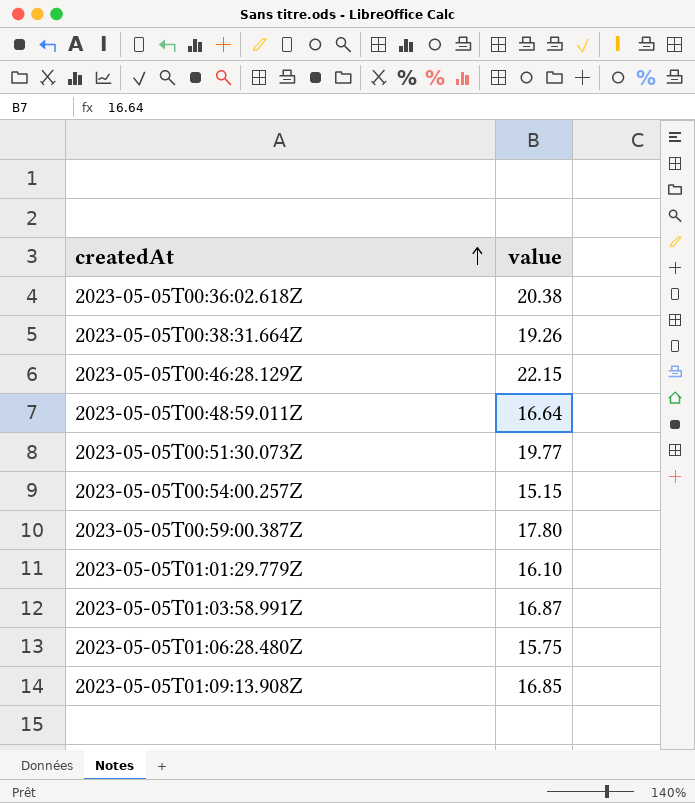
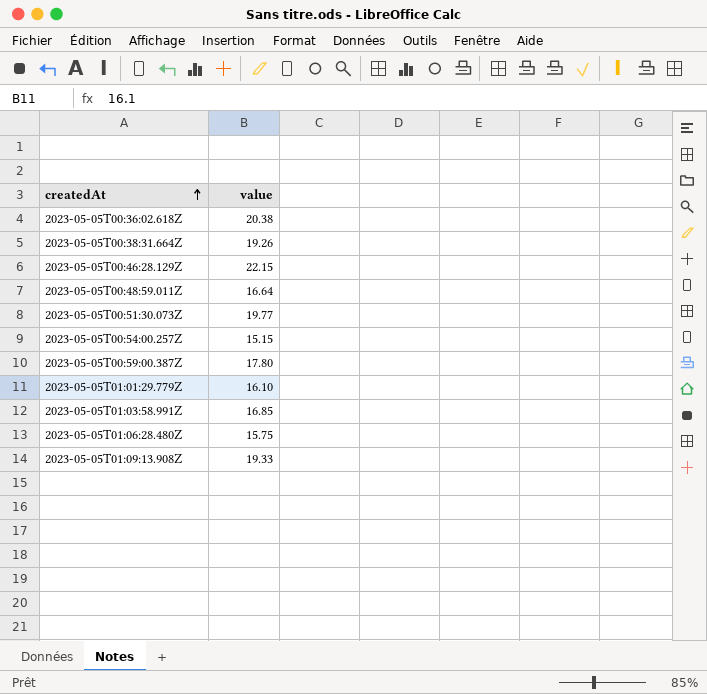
2023-05-05T01:03:58.991Z | value: 16.87 -> 16.85
2023-05-05T01:09:13.908Z | value: 16.85 -> 19.33

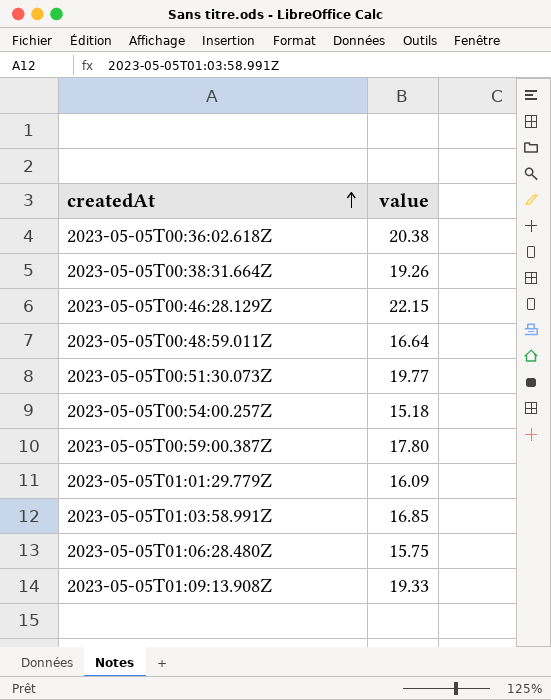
2023-05-05T00:54:00.257Z | value: 15.15 -> 15.18
2023-05-05T01:01:29.779Z | value: 16.10 -> 16.09

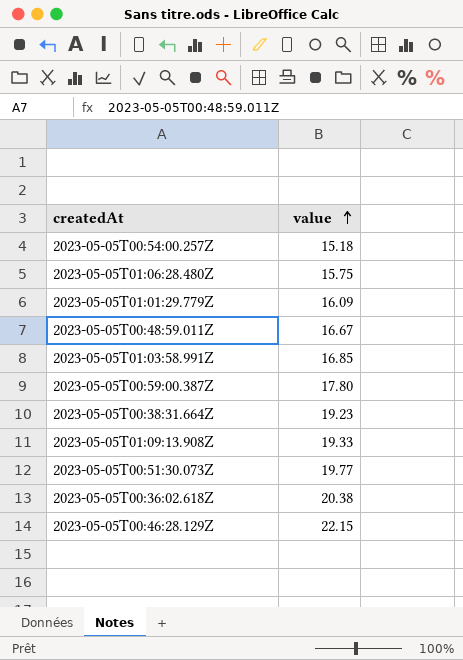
row order: createdAt ascending -> value ascending
2023-05-05T00:48:59.011Z | value: 16.64 -> 16.67
2023-05-05T00:38:31.664Z | value: 19.26 -> 19.23

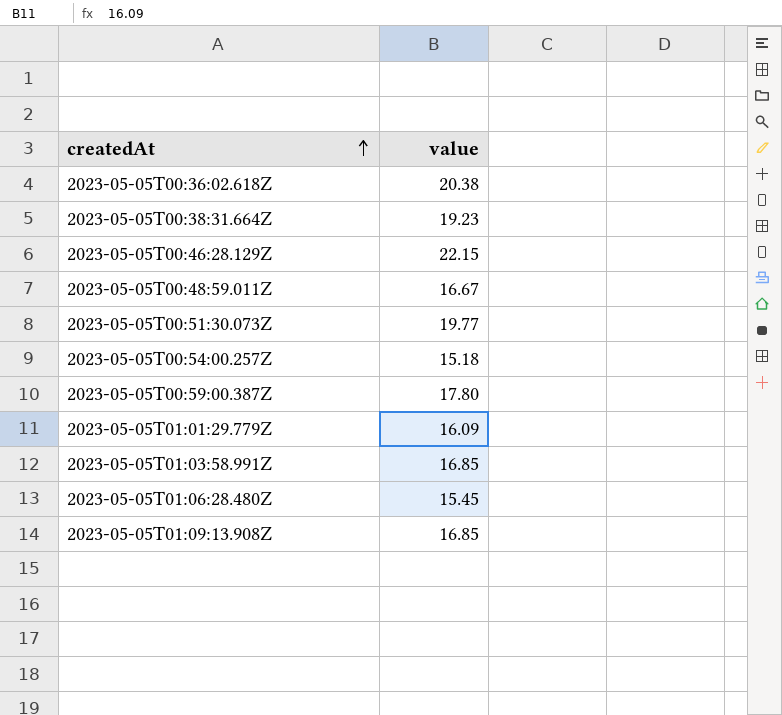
row order: value ascending -> createdAt ascending
2023-05-05T01:06:28.480Z | value: 15.75 -> 15.45
2023-05-05T01:09:13.908Z | value: 19.33 -> 16.85

